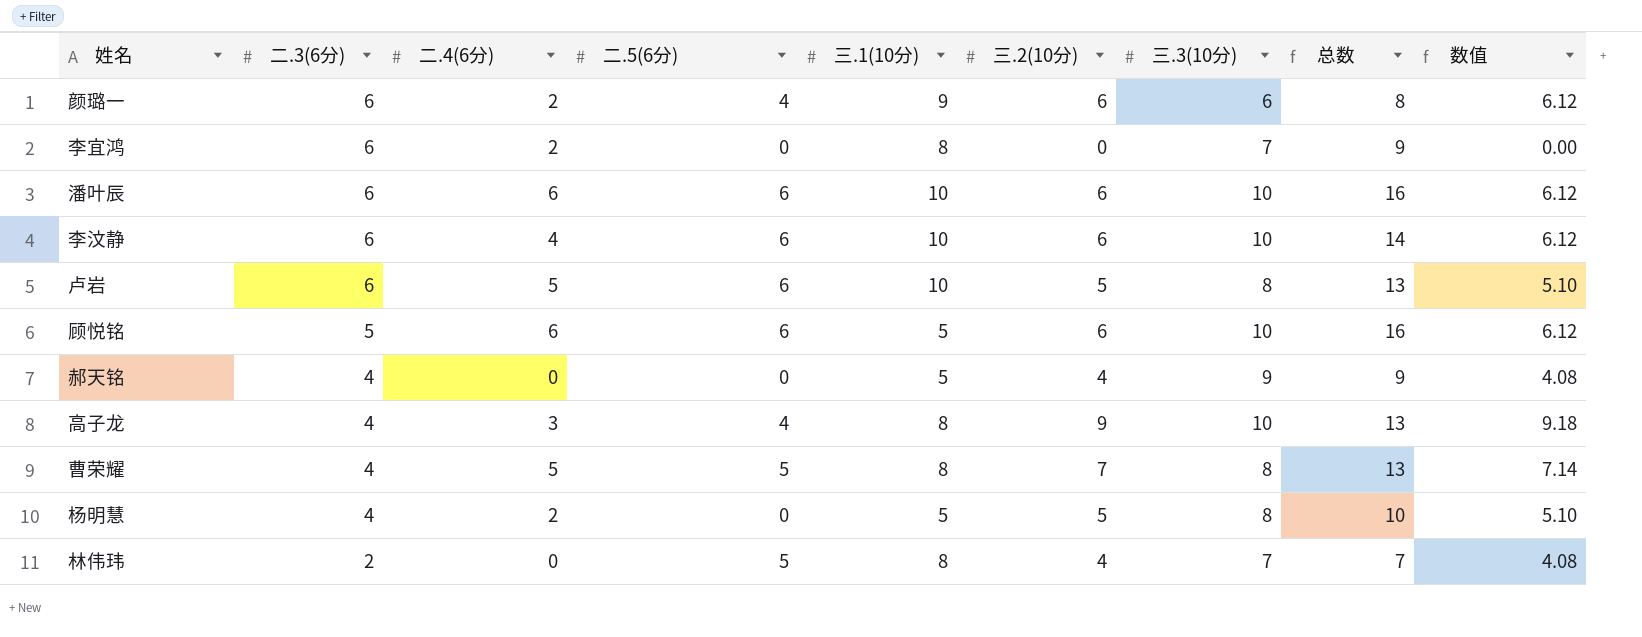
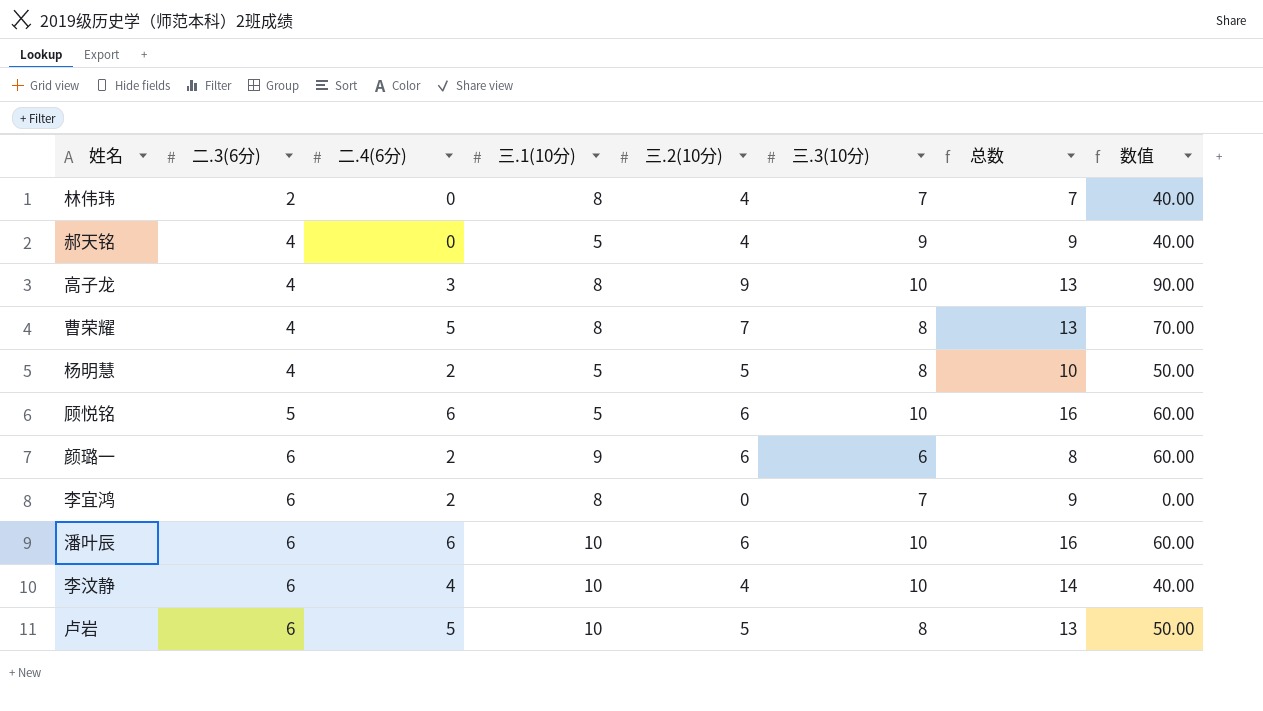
row order: 二.3(6分) descending -> 二.3(6分) ascending
column 二.5(6分) | position: 4 -> none
column 数值 | formula: [三.2(10分)] * 1.02 -> [三.2(10分)] * 10
李汶静 | 三.2(10分): 6 -> 4

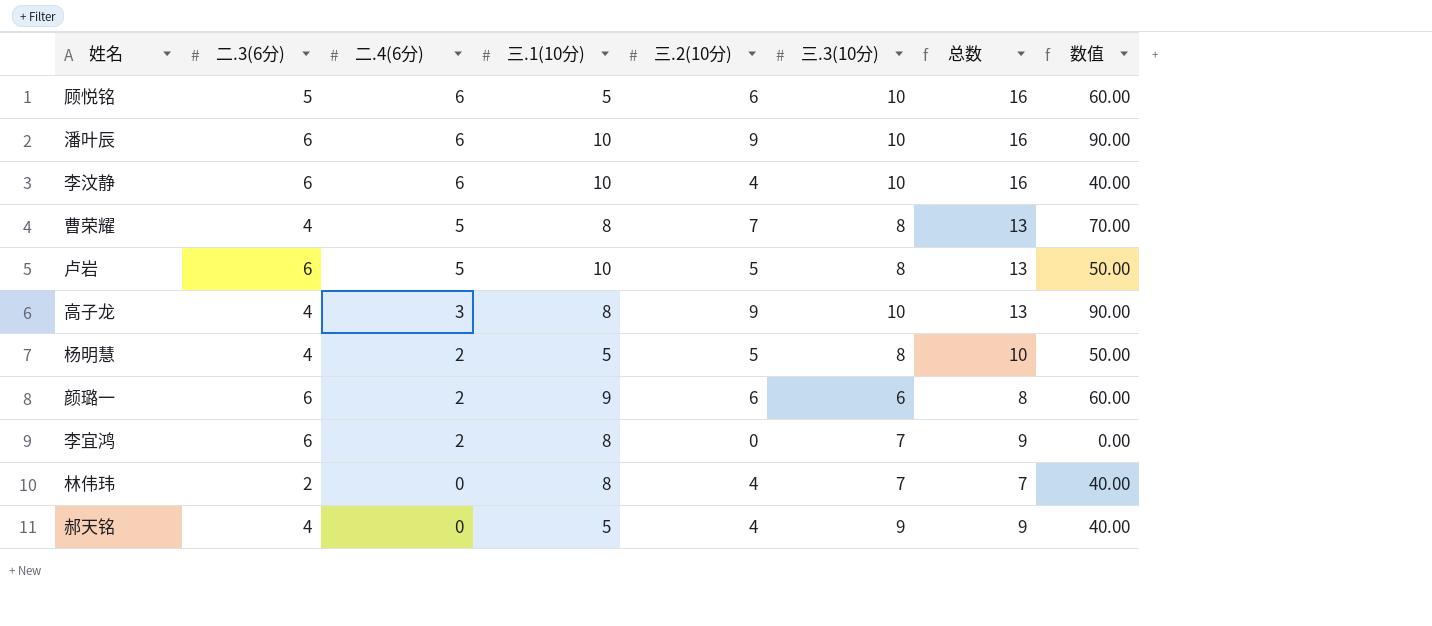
row order: 二.3(6分) ascending -> 二.4(6分) descending
潘叶辰 | 三.2(10分): 6 -> 9
潘叶辰 | 数值: 60.00 -> 90.00
李汶静 | 二.4(6分): 4 -> 6
李汶静 | 总数: 14 -> 16

